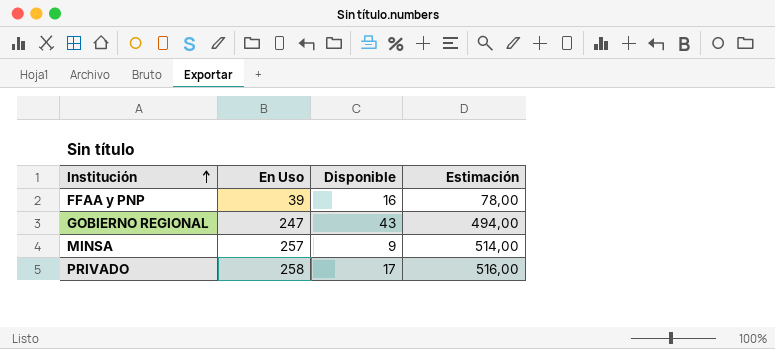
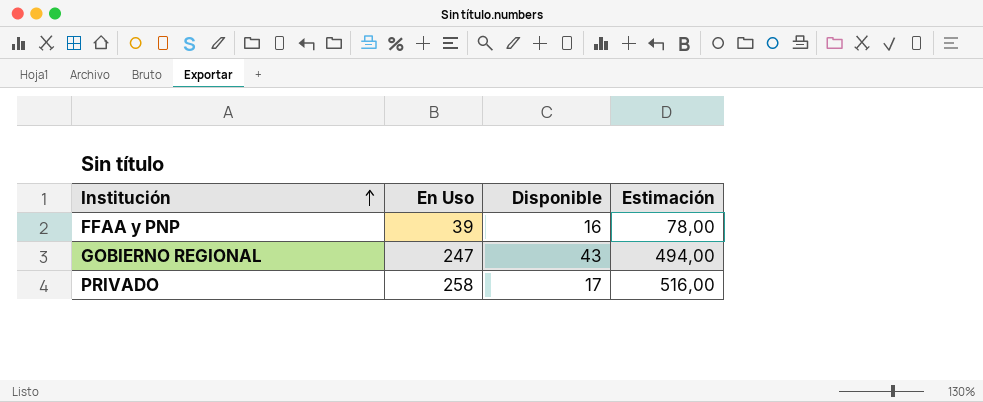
row MINSA: 257 | 9 | 514,00 -> none

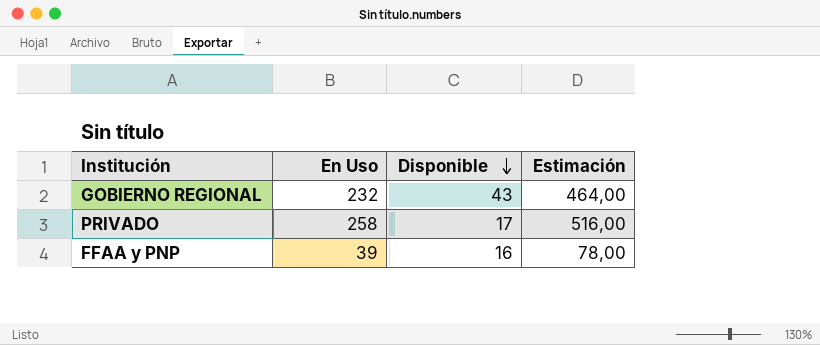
row order: Institución ascending -> Disponible descending
GOBIERNO REGIONAL | En Uso: 247 -> 232
GOBIERNO REGIONAL | Estimación: 494,00 -> 464,00

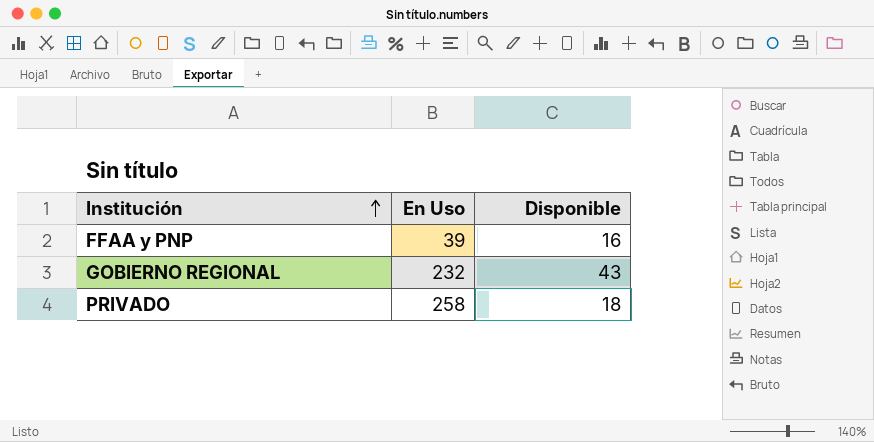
row order: Disponible descending -> Institución ascending
column Estimación | formula: [En Uso] * 2 -> none
PRIVADO | Disponible: 17 -> 18

